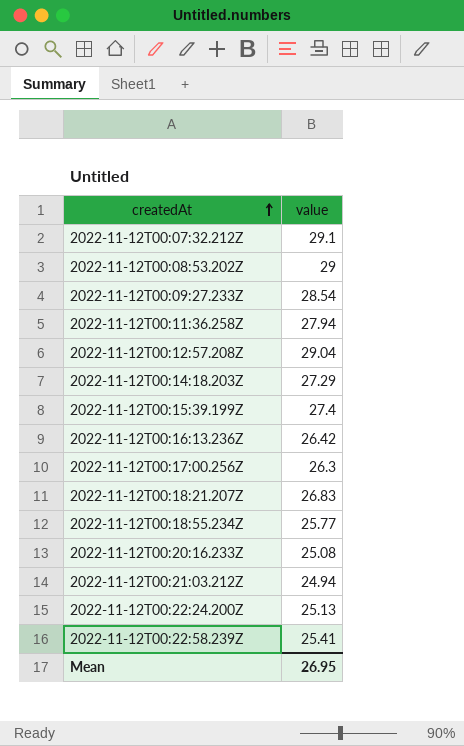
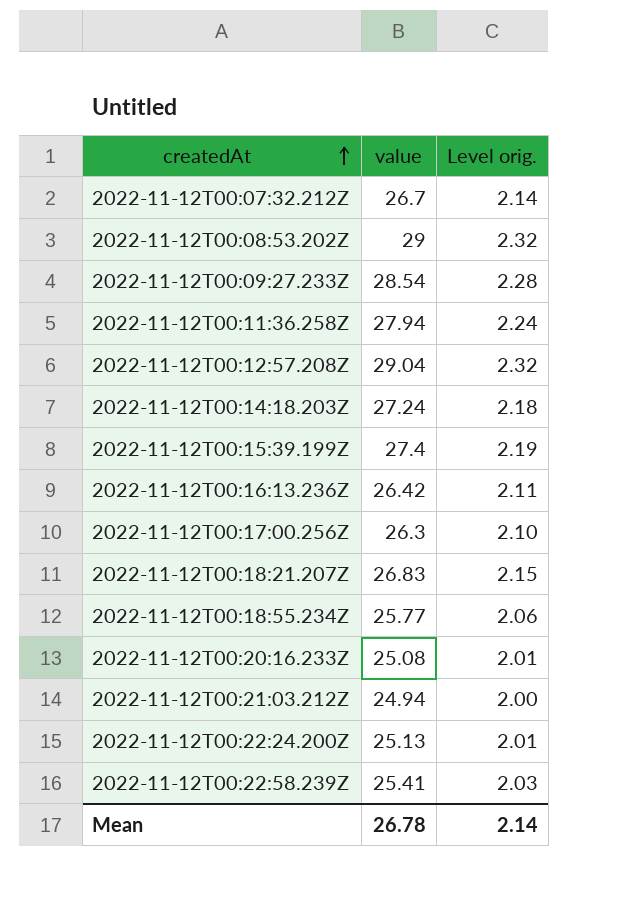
column Level orig. | formula: none -> [value] * 0.08
2022-11-12T00:07:32.212Z | value: 29.1 -> 26.7
2022-11-12T00:14:18.203Z | value: 27.29 -> 27.24
Mean | value: 26.95 -> 26.78

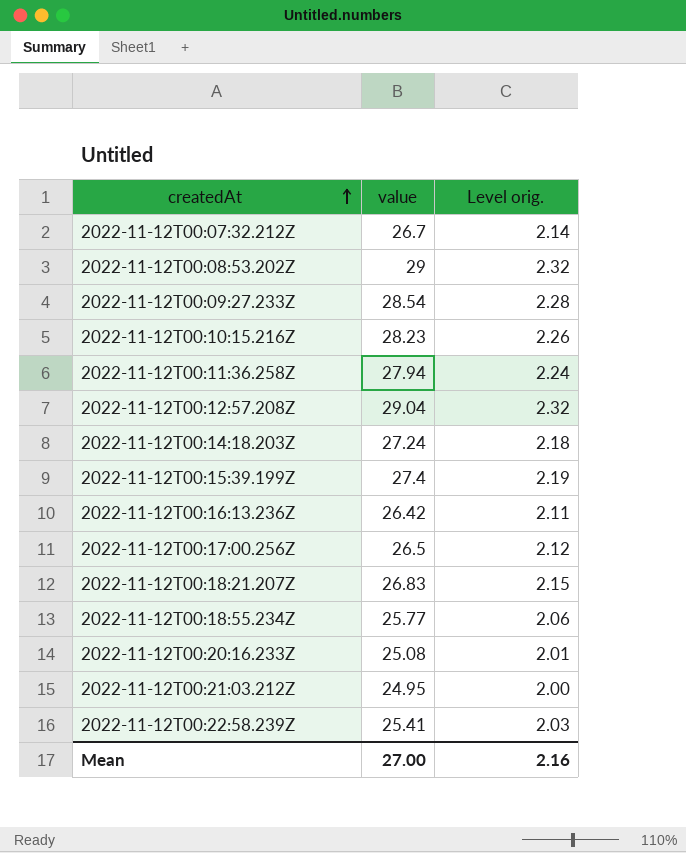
row 2022-11-12T00:22:24.200Z: 25.13 | 2.01 -> none
row 2022-11-12T00:10:15.216Z: none -> 28.23 | 2.26
2022-11-12T00:17:00.256Z | value: 26.3 -> 26.5
2022-11-12T00:17:00.256Z | Level orig.: 2.10 -> 2.12
2022-11-12T00:21:03.212Z | value: 24.94 -> 24.95
Mean | value: 26.78 -> 27.00
Mean | Level orig.: 2.14 -> 2.16

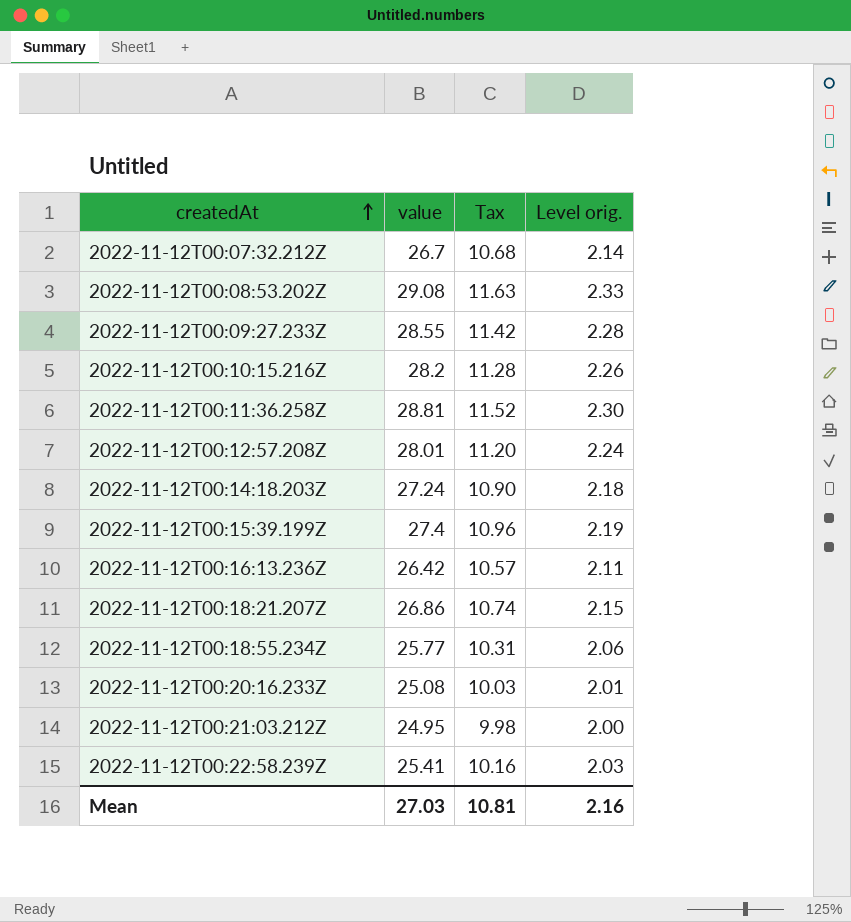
column Tax | formula: none -> [value] * 0.4
row 2022-11-12T00:17:00.256Z: 26.5 | 2.12 -> none
2022-11-12T00:08:53.202Z | value: 29 -> 29.08
2022-11-12T00:08:53.202Z | Level orig.: 2.32 -> 2.33
2022-11-12T00:09:27.233Z | value: 28.54 -> 28.55
2022-11-12T00:10:15.216Z | value: 28.23 -> 28.2
2022-11-12T00:11:36.258Z | value: 27.94 -> 28.81
2022-11-12T00:11:36.258Z | Level orig.: 2.24 -> 2.30
2022-11-12T00:12:57.208Z | value: 29.04 -> 28.01
2022-11-12T00:12:57.208Z | Level orig.: 2.32 -> 2.24
2022-11-12T00:18:21.207Z | value: 26.83 -> 26.86
Mean | value: 27.00 -> 27.03

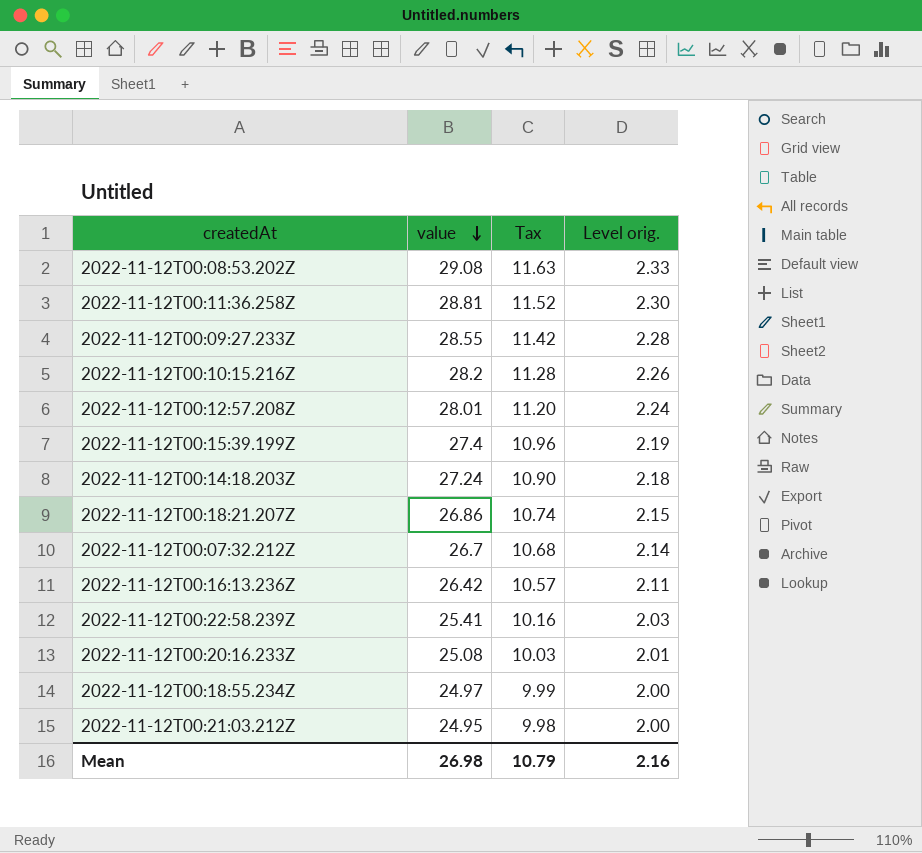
row order: createdAt ascending -> value descending
2022-11-12T00:18:55.234Z | value: 25.77 -> 24.97
2022-11-12T00:18:55.234Z | Tax: 10.31 -> 9.99
2022-11-12T00:18:55.234Z | Level orig.: 2.06 -> 2.00
Mean | value: 27.03 -> 26.98
Mean | Tax: 10.81 -> 10.79

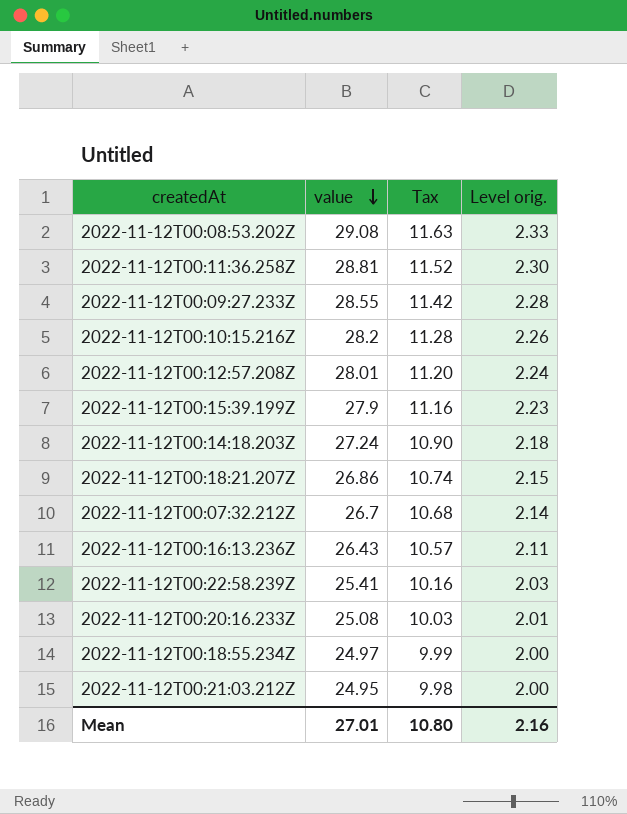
2022-11-12T00:15:39.199Z | value: 27.4 -> 27.9
2022-11-12T00:15:39.199Z | Tax: 10.96 -> 11.16
2022-11-12T00:15:39.199Z | Level orig.: 2.19 -> 2.23
2022-11-12T00:16:13.236Z | value: 26.42 -> 26.43
Mean | value: 26.98 -> 27.01
Mean | Tax: 10.79 -> 10.80

